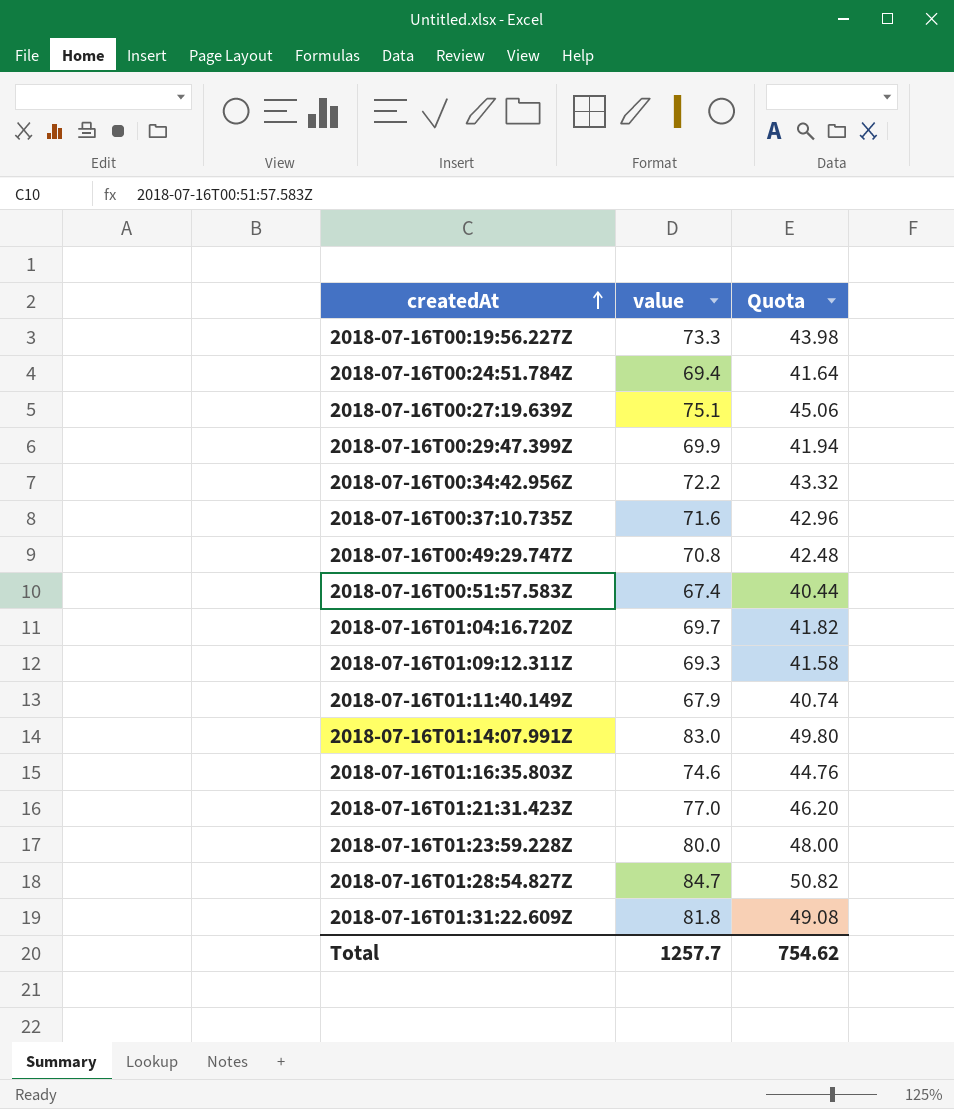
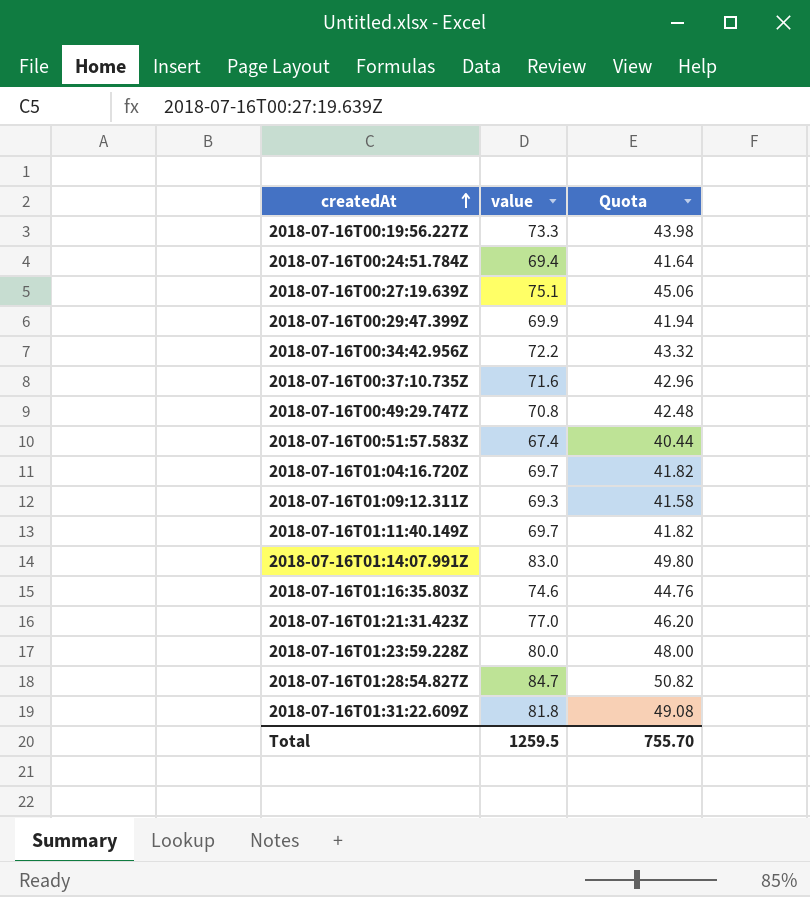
2018-07-16T01:11:40.149Z | value: 67.9 -> 69.7
2018-07-16T01:11:40.149Z | Quota: 40.74 -> 41.82
Total | value: 1257.7 -> 1259.5
Total | Quota: 754.62 -> 755.70

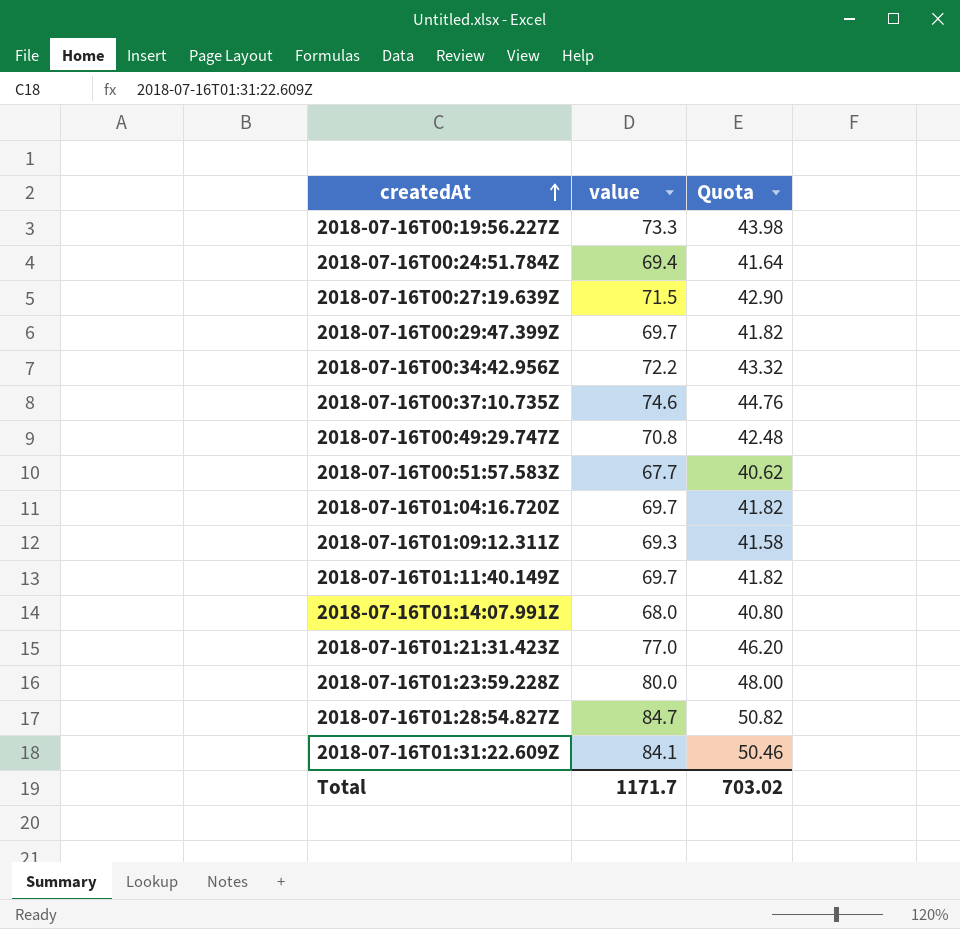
row 2018-07-16T01:16:35.803Z: 74.6 | 44.76 -> none
2018-07-16T00:27:19.639Z | value: 75.1 -> 71.5
2018-07-16T00:27:19.639Z | Quota: 45.06 -> 42.90
2018-07-16T00:29:47.399Z | value: 69.9 -> 69.7
2018-07-16T00:29:47.399Z | Quota: 41.94 -> 41.82
2018-07-16T00:37:10.735Z | value: 71.6 -> 74.6
2018-07-16T00:37:10.735Z | Quota: 42.96 -> 44.76
2018-07-16T00:51:57.583Z | value: 67.4 -> 67.7
2018-07-16T00:51:57.583Z | Quota: 40.44 -> 40.62
2018-07-16T01:14:07.991Z | value: 83.0 -> 68.0
2018-07-16T01:14:07.991Z | Quota: 49.80 -> 40.80
2018-07-16T01:31:22.609Z | value: 81.8 -> 84.1
2018-07-16T01:31:22.609Z | Quota: 49.08 -> 50.46
Total | value: 1259.5 -> 1171.7
Total | Quota: 755.70 -> 703.02

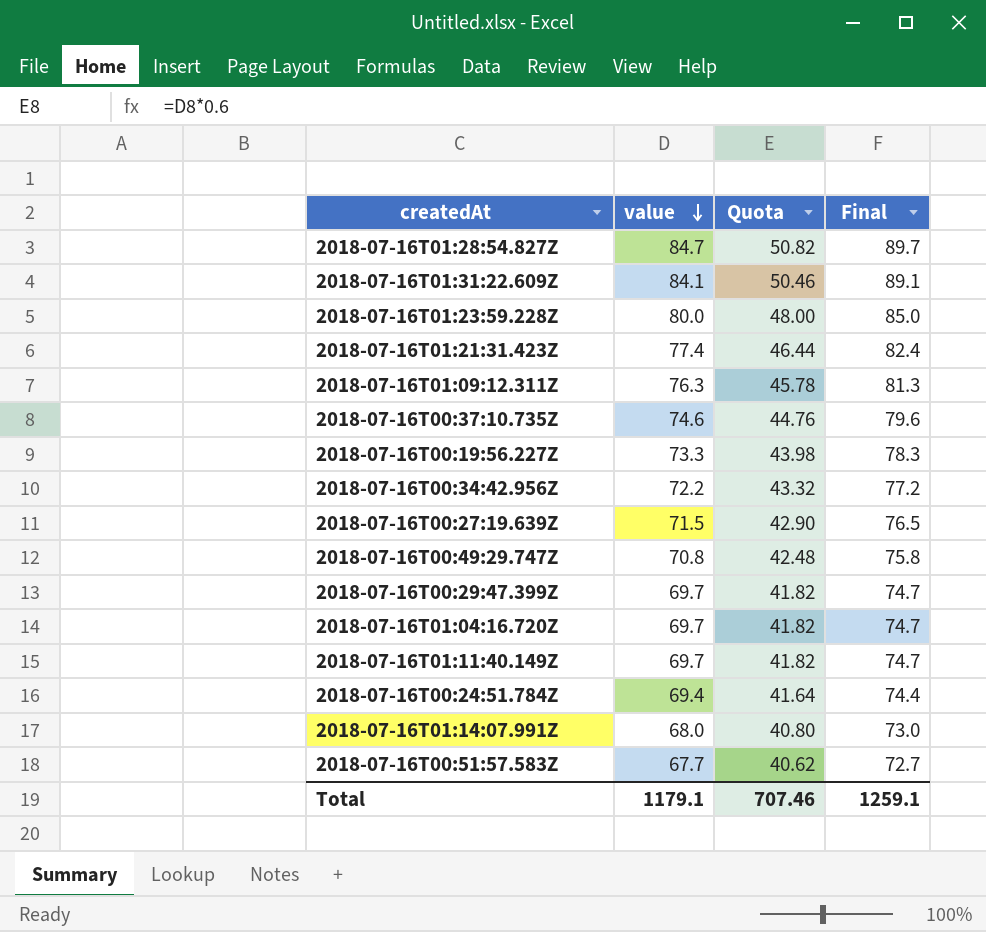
row order: createdAt ascending -> value descending
column Final | formula: none -> [value] + 5
2018-07-16T01:21:31.423Z | value: 77.0 -> 77.4
2018-07-16T01:21:31.423Z | Quota: 46.20 -> 46.44
2018-07-16T01:09:12.311Z | value: 69.3 -> 76.3
2018-07-16T01:09:12.311Z | Quota: 41.58 -> 45.78
Total | value: 1171.7 -> 1179.1
Total | Quota: 703.02 -> 707.46

